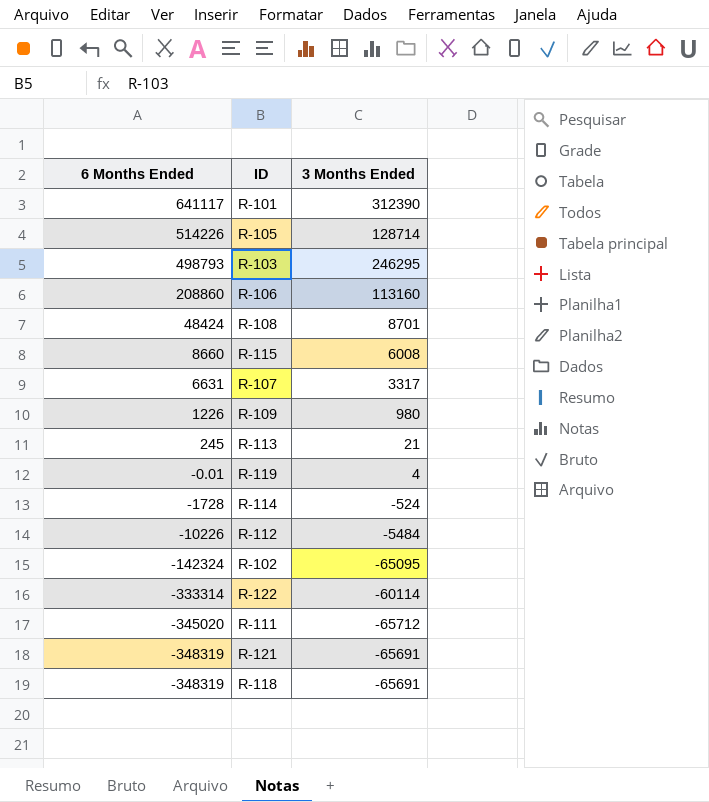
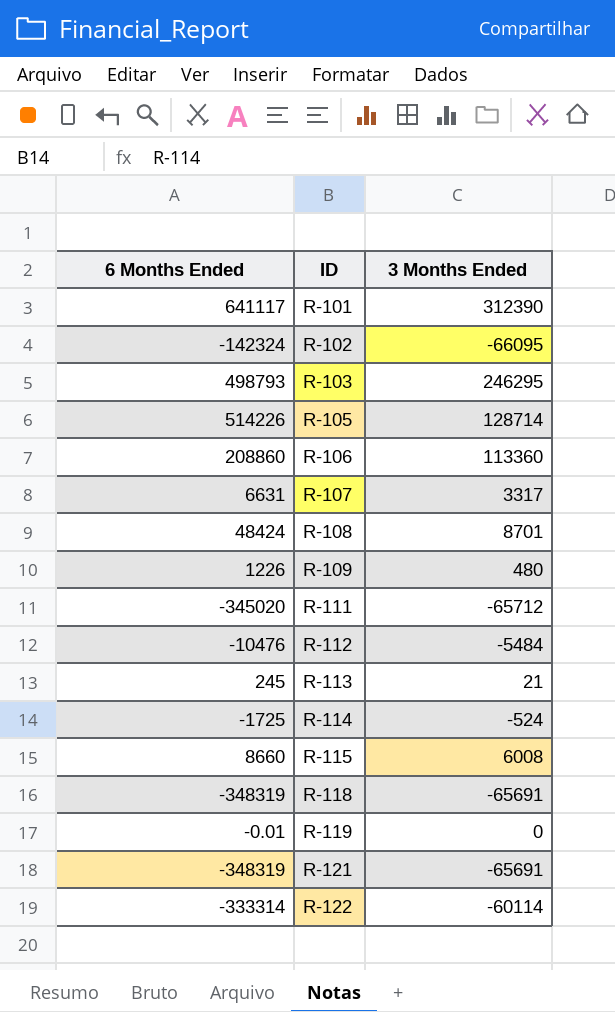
row order: 6 Months Ended descending -> ID ascending
R-102 | 3 Months Ended: -65095 -> -66095
R-106 | 3 Months Ended: 113160 -> 113360
R-109 | 3 Months Ended: 980 -> 480
R-112 | 6 Months Ended: -10226 -> -10476
R-114 | 6 Months Ended: -1728 -> -1725
R-119 | 3 Months Ended: 4 -> 0

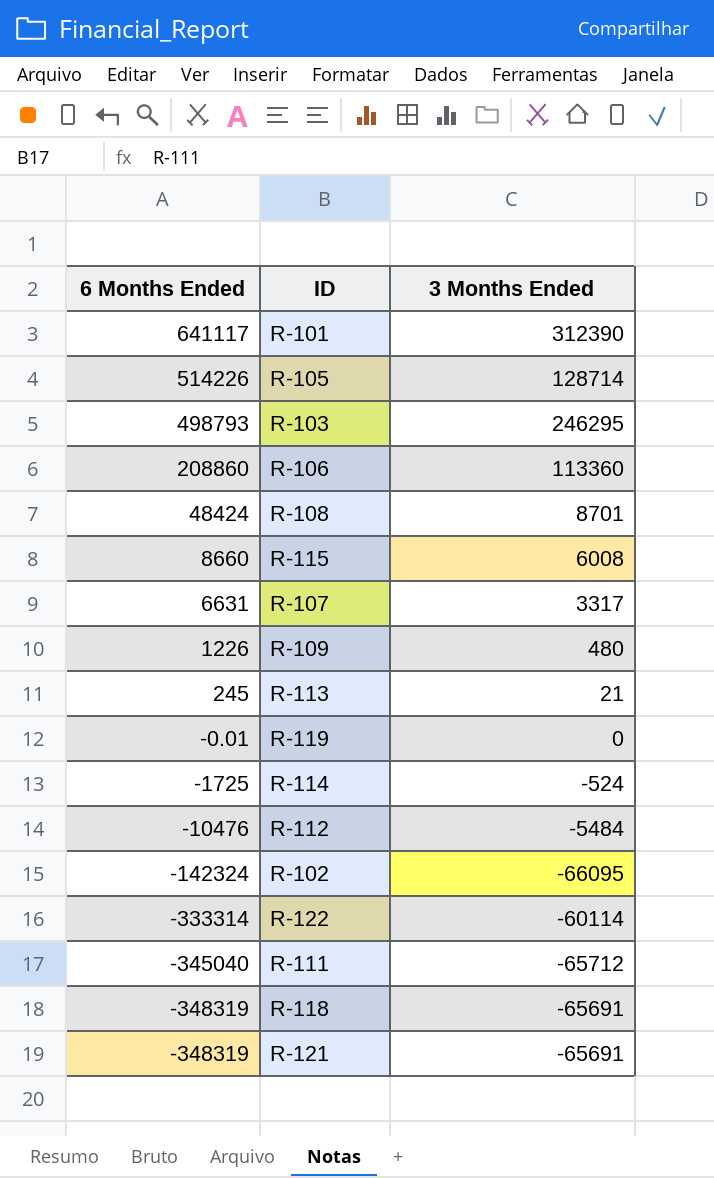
row order: ID ascending -> 6 Months Ended descending
R-111 | 6 Months Ended: -345020 -> -345040

